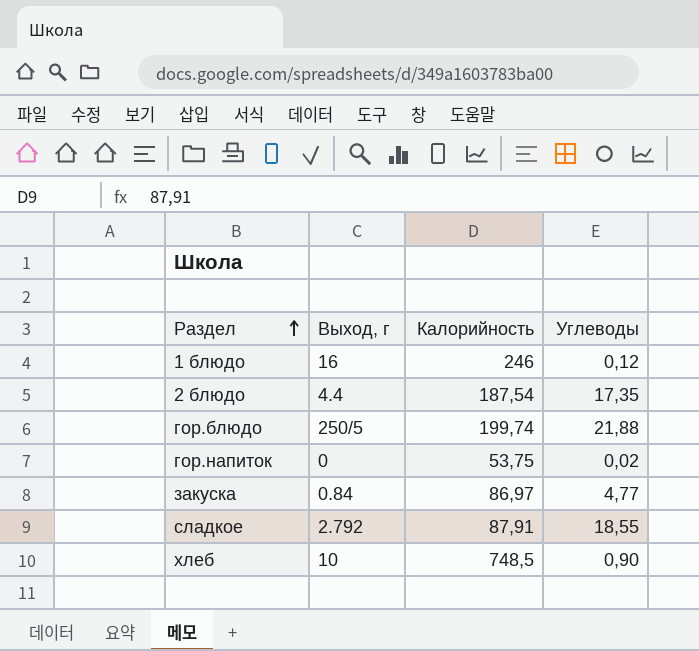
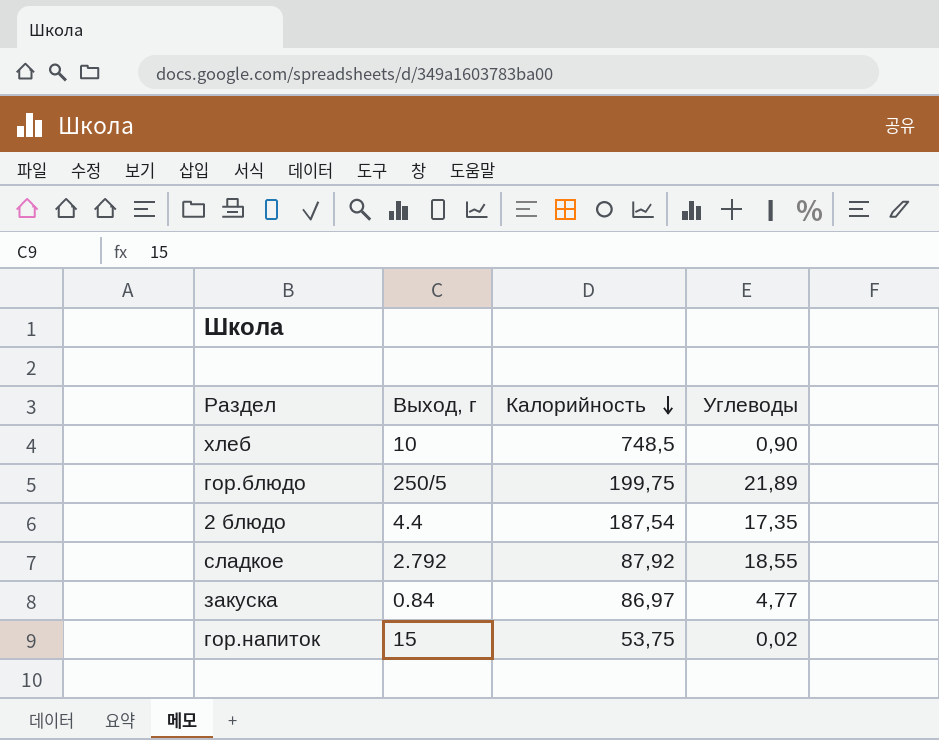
row order: Раздел ascending -> Калорийность descending
row 1 блюдо: 16 | 246 | 0,12 -> none
гор.блюдо | Калорийность: 199,74 -> 199,75
гор.блюдо | Углеводы: 21,88 -> 21,89
сладкое | Калорийность: 87,91 -> 87,92
гор.напиток | Выход, г: 0 -> 15

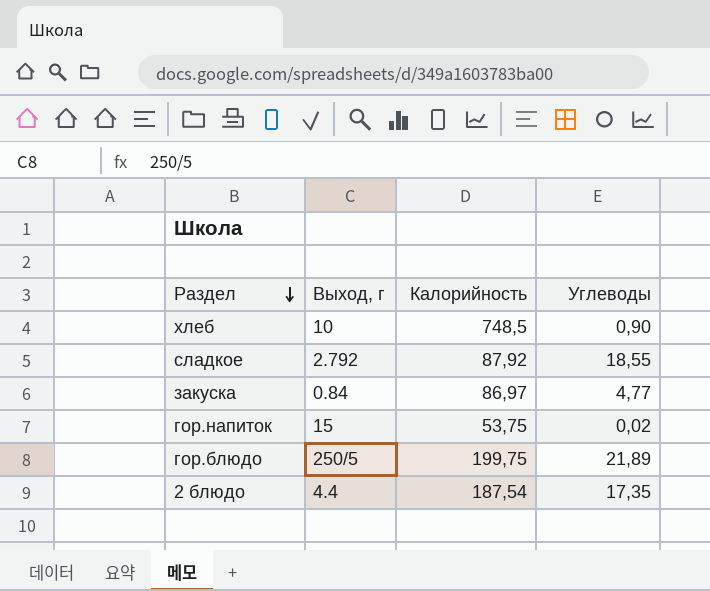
row order: Калорийность descending -> Раздел descending

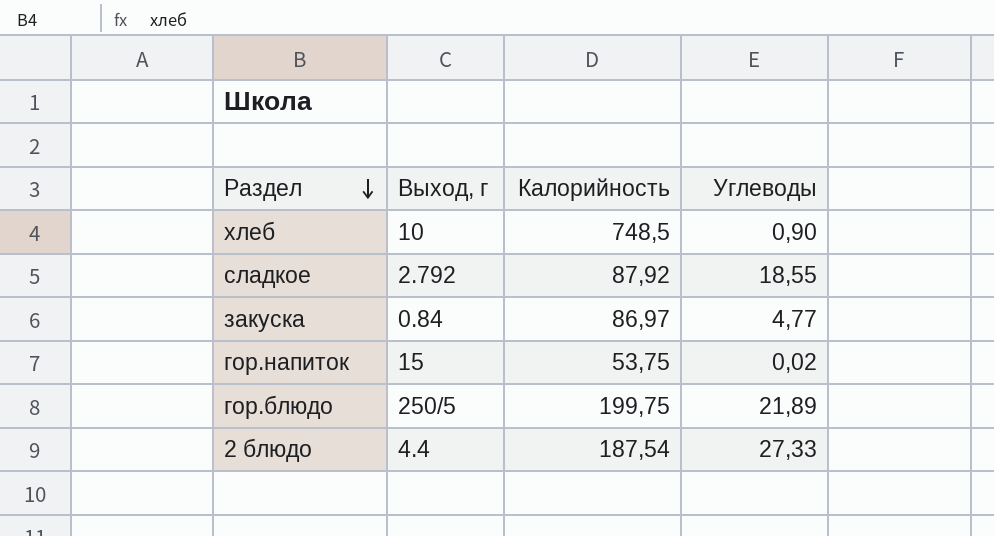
2 блюдо | Углеводы: 17,35 -> 27,33

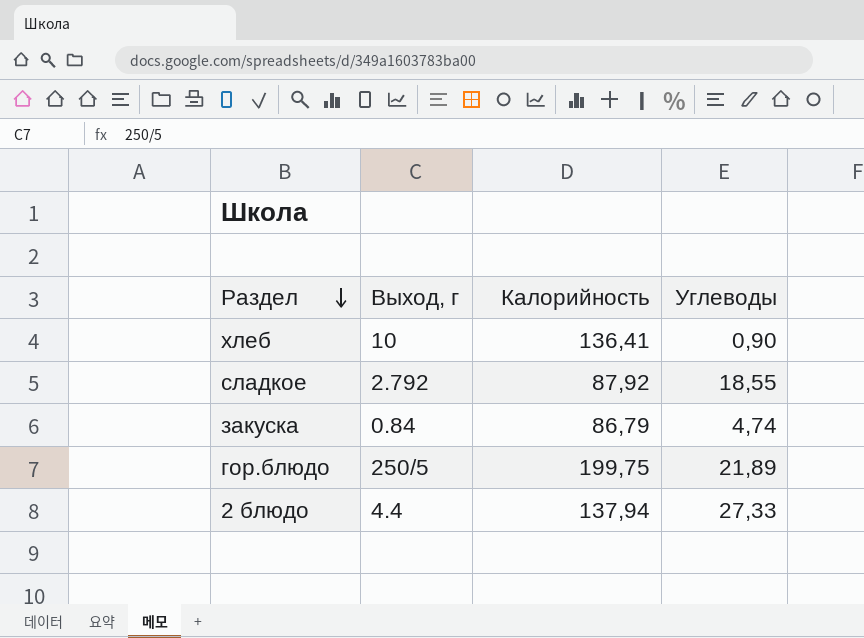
row гор.напиток: 15 | 53,75 | 0,02 -> none
хлеб | Калорийность: 748,5 -> 136,41
закуска | Калорийность: 86,97 -> 86,79
закуска | Углеводы: 4,77 -> 4,74
2 блюдо | Калорийность: 187,54 -> 137,94

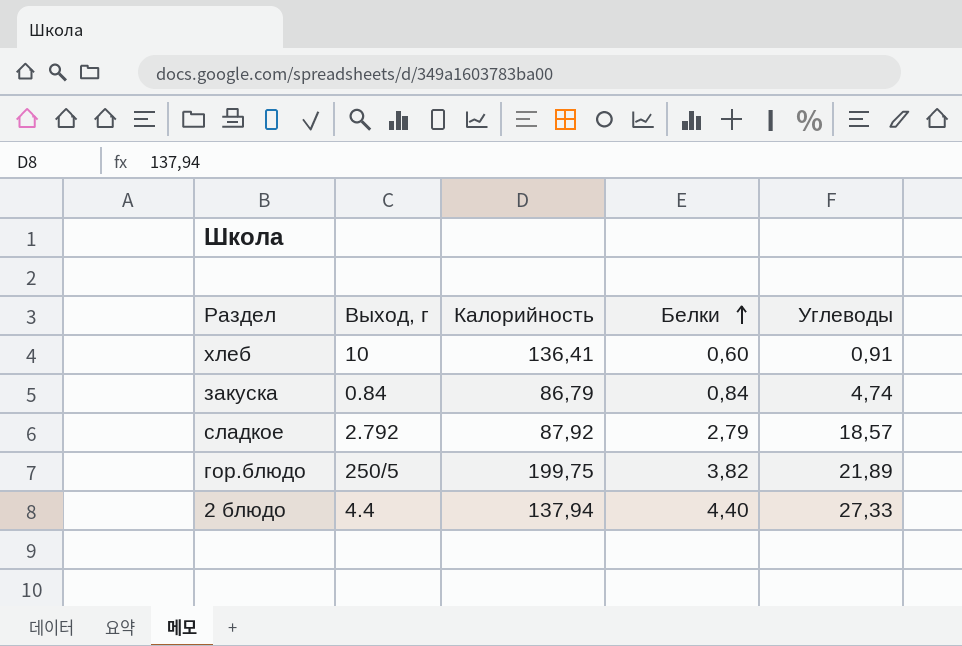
row order: Раздел descending -> Белки ascending
column Белки | position: none -> 4
хлеб | Углеводы: 0,90 -> 0,91
сладкое | Углеводы: 18,55 -> 18,57

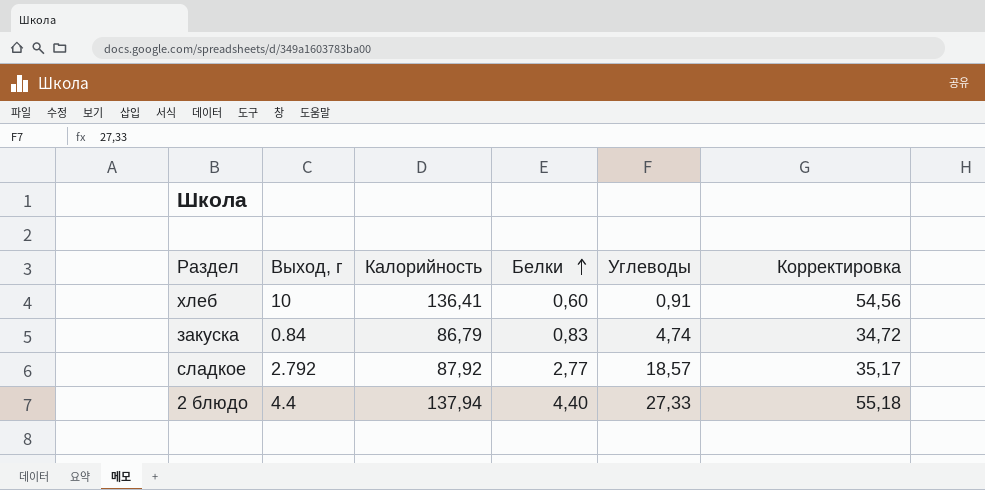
column Корректировка | formula: none -> [Калорийность] * 0,4
row гор.блюдо: 250/5 | 199,75 | 3,82 | 21,89 -> none
закуска | Белки: 0,84 -> 0,83
сладкое | Белки: 2,79 -> 2,77

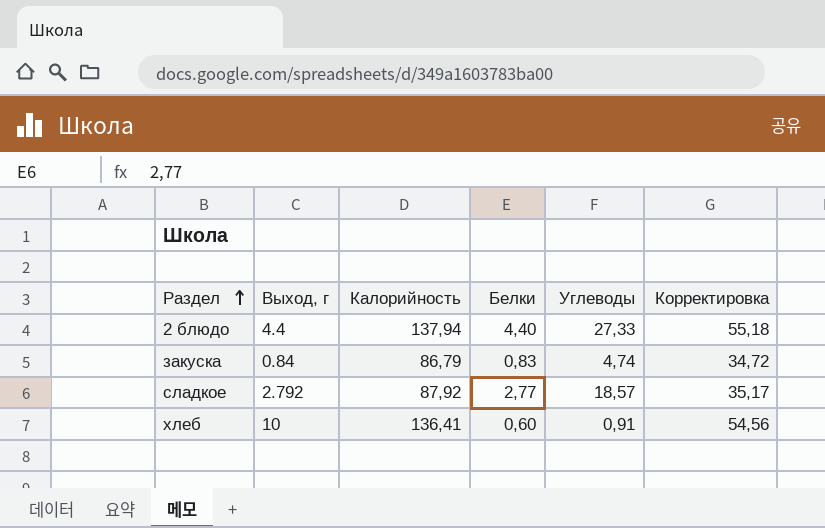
row order: Белки ascending -> Раздел ascending

